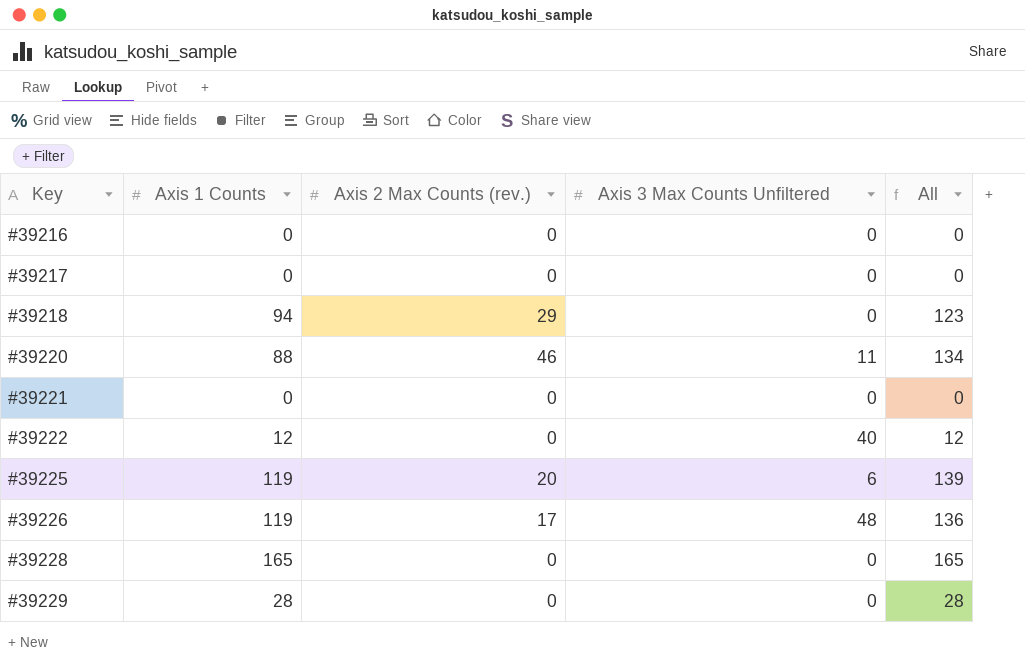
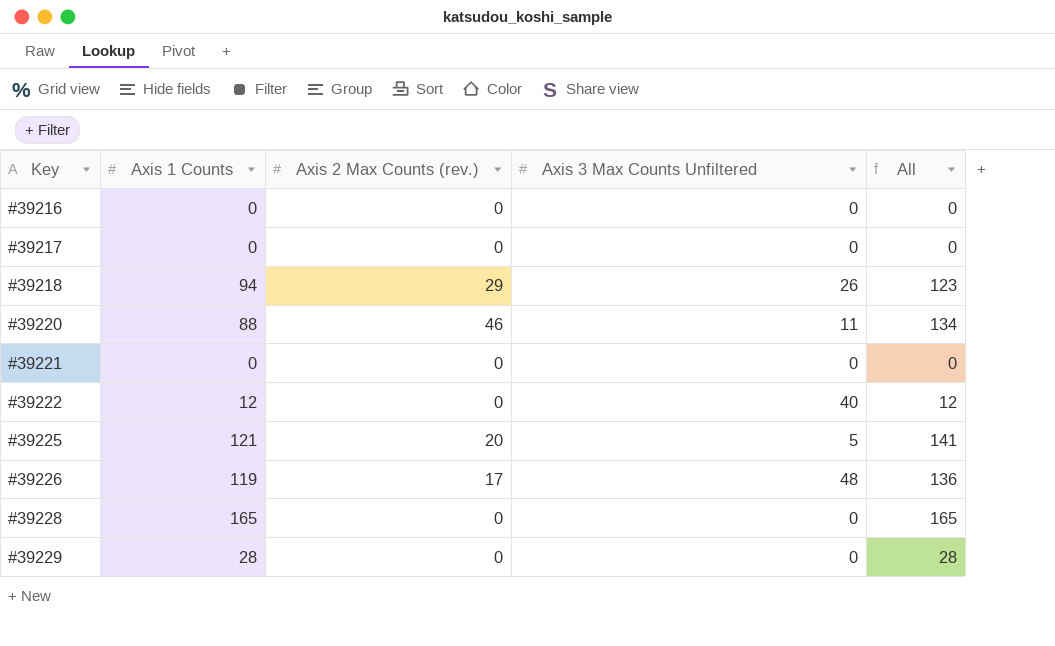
#39218 | Axis 3 Max Counts Unfiltered: 0 -> 26
#39225 | Axis 1 Counts: 119 -> 121
#39225 | Axis 3 Max Counts Unfiltered: 6 -> 5
#39225 | All: 139 -> 141

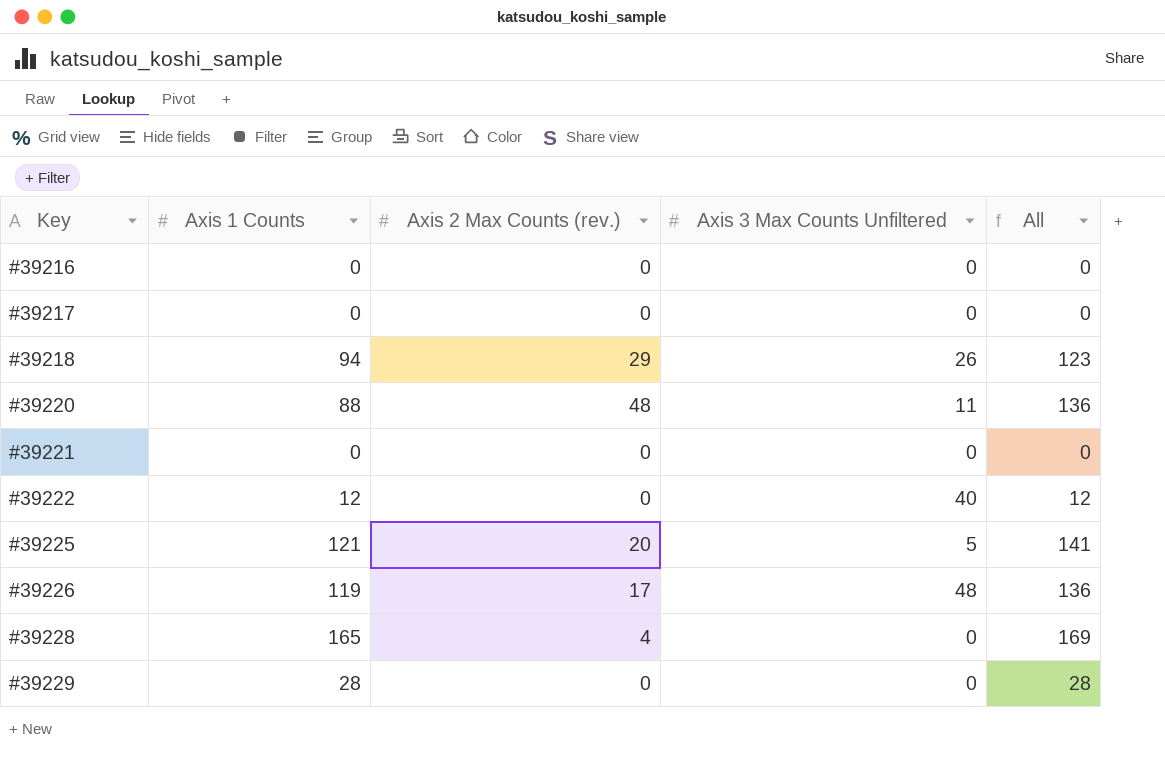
#39220 | Axis 2 Max Counts (rev.): 46 -> 48
#39220 | All: 134 -> 136
#39228 | Axis 2 Max Counts (rev.): 0 -> 4
#39228 | All: 165 -> 169

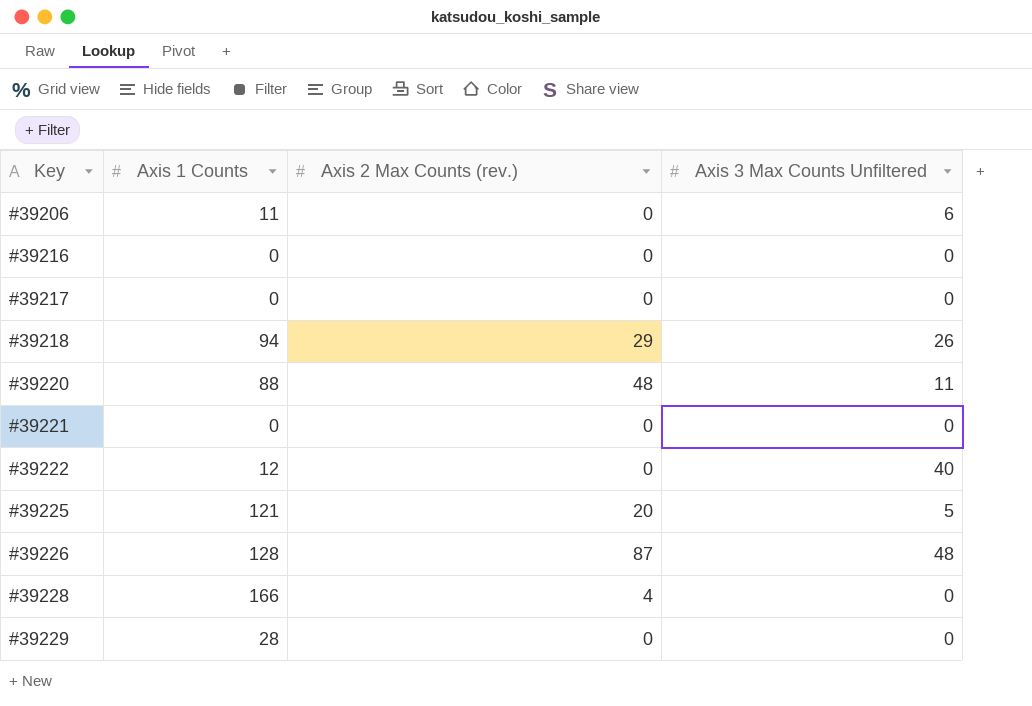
column All | formula: [Axis 1 Counts] + [Axis 2 Max Counts (rev.)] -> none
row #39206: none -> 11 | 0 | 6
#39226 | Axis 1 Counts: 119 -> 128
#39226 | Axis 2 Max Counts (rev.): 17 -> 87
#39228 | Axis 1 Counts: 165 -> 166

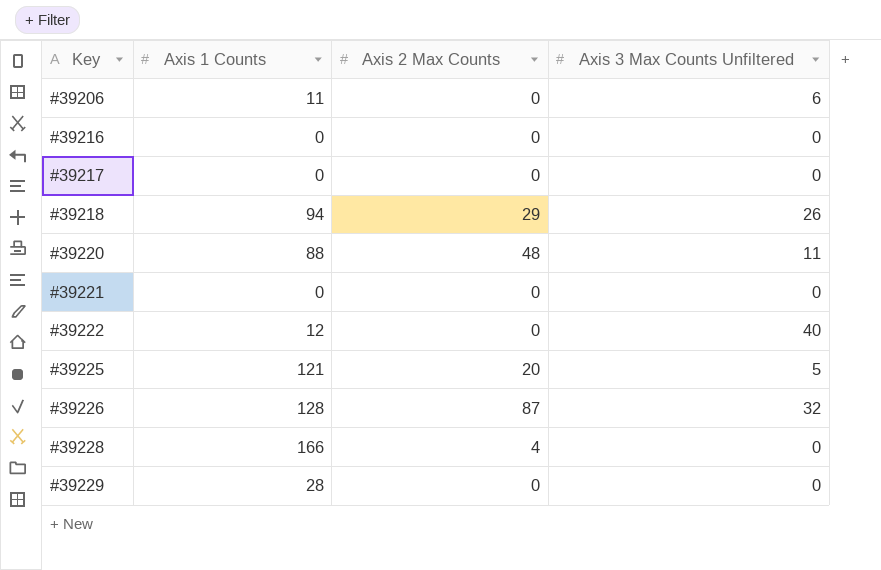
column name: Axis 2 Max Counts (rev.) -> Axis 2 Max Counts
#39226 | Axis 3 Max Counts Unfiltered: 48 -> 32

